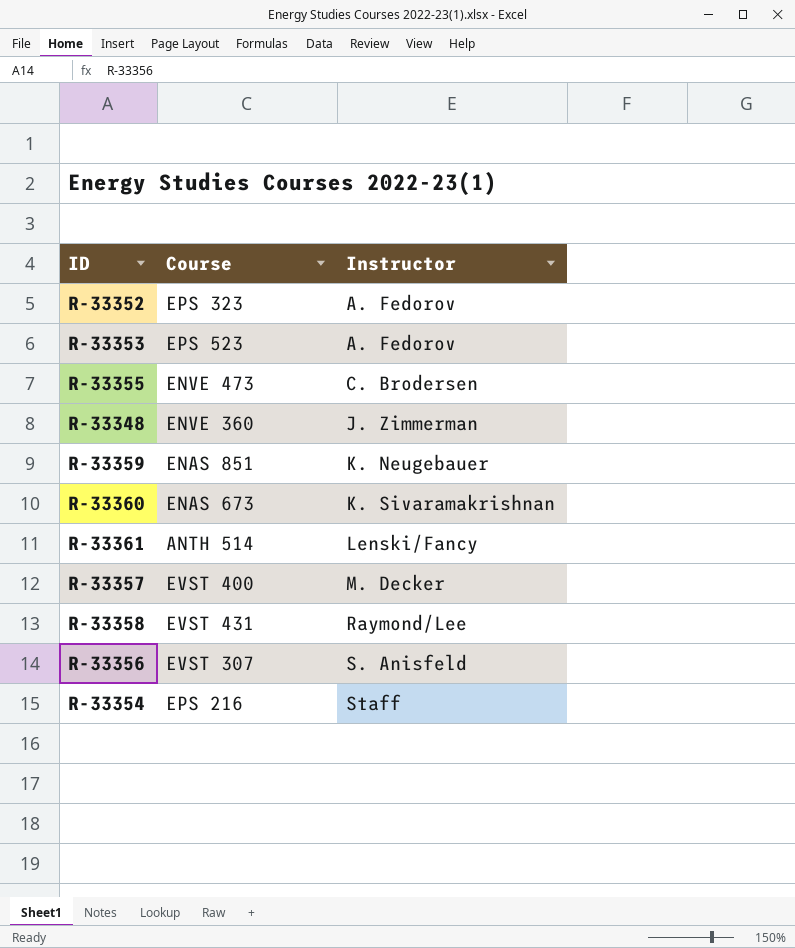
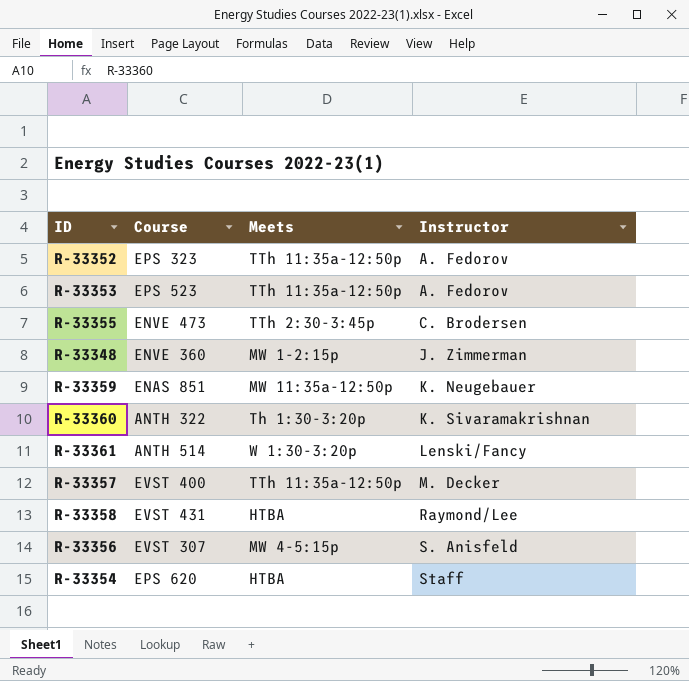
column Meets | position: none -> 3
R-33360 | Course: ENAS 673 -> ANTH 322
R-33354 | Course: EPS 216 -> EPS 620

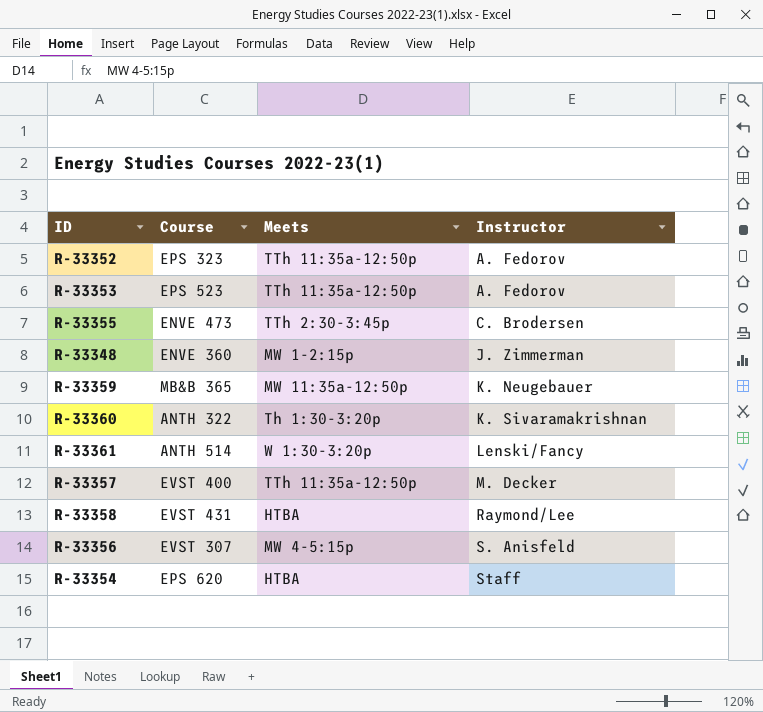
R-33359 | Course: ENAS 851 -> MB&B 365

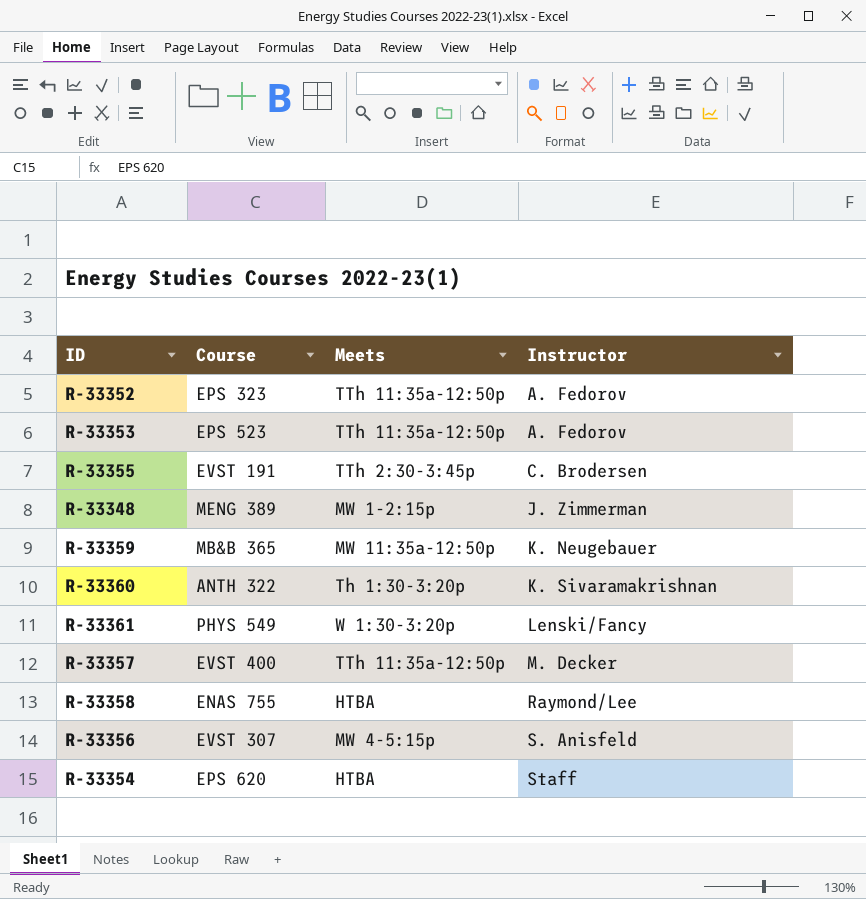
R-33355 | Course: ENVE 473 -> EVST 191
R-33348 | Course: ENVE 360 -> MENG 389
R-33361 | Course: ANTH 514 -> PHYS 549
R-33358 | Course: EVST 431 -> ENAS 755

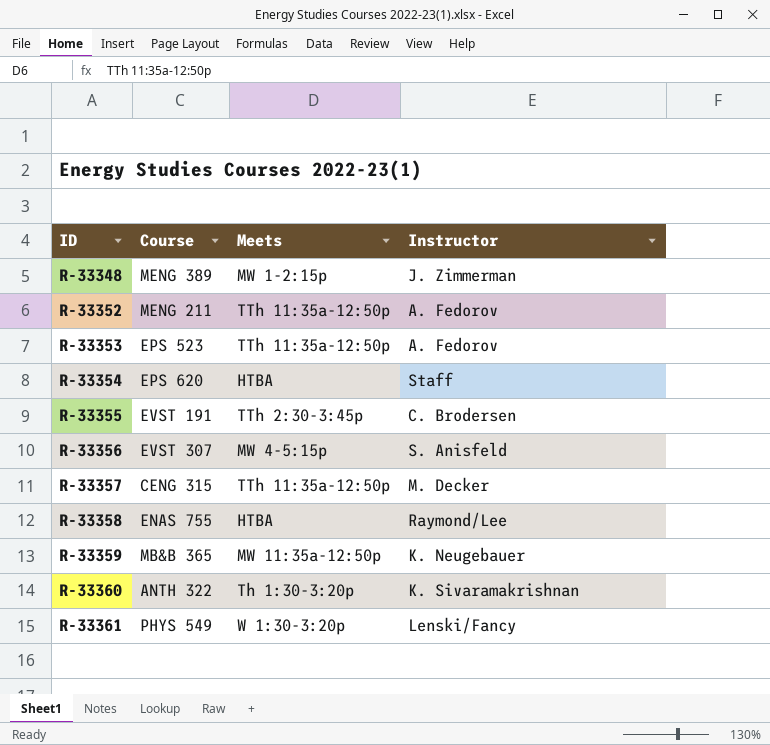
row order: Instructor ascending -> ID ascending
R-33352 | Course: EPS 323 -> MENG 211
R-33357 | Course: EVST 400 -> CENG 315

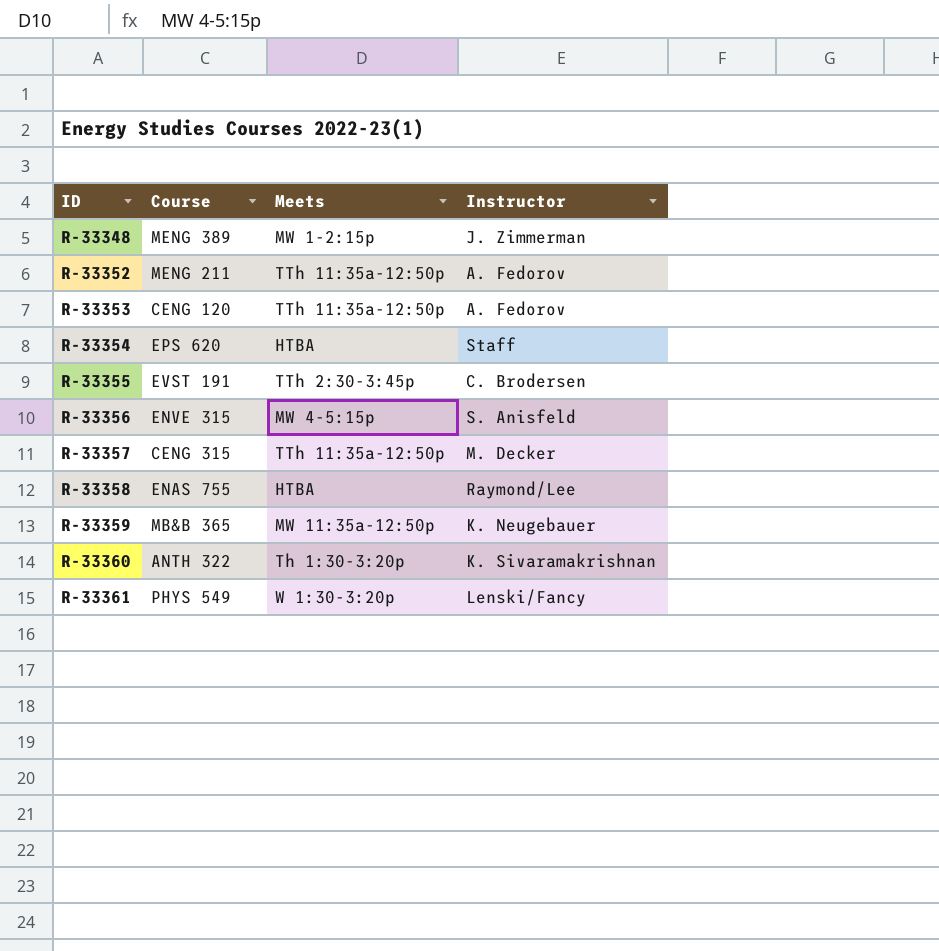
R-33353 | Course: EPS 523 -> CENG 120
R-33356 | Course: EVST 307 -> ENVE 315

